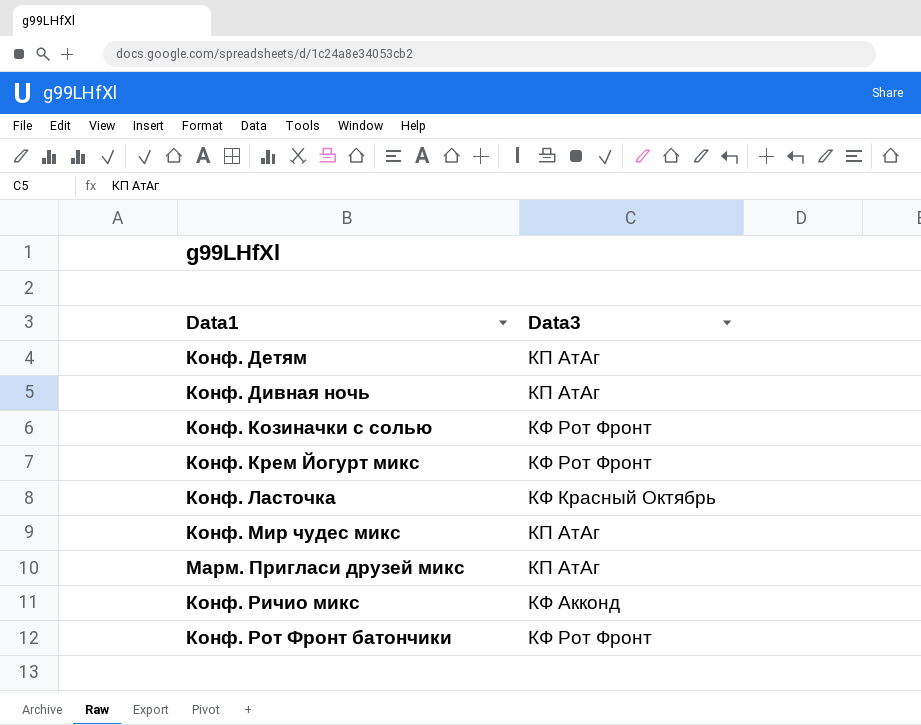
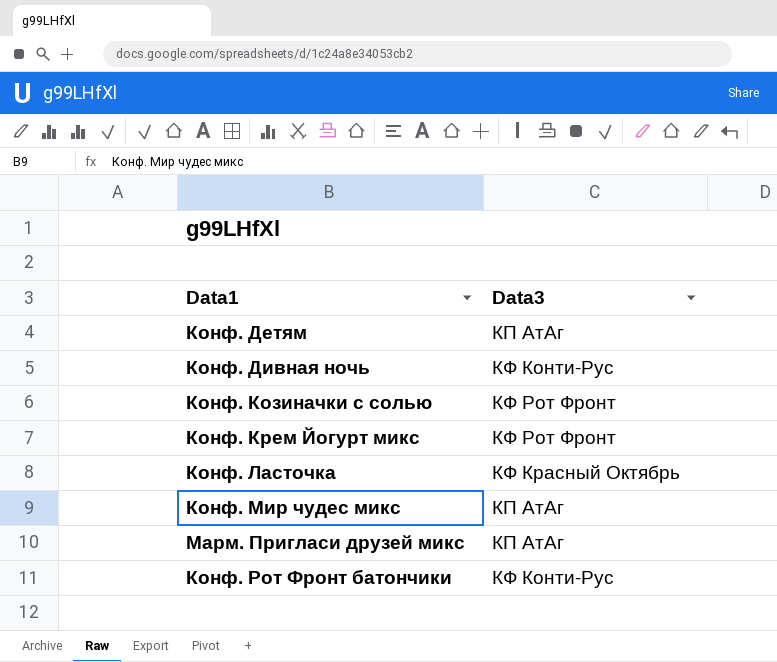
row Конф. Ричио микс: КФ Акконд -> none
Конф. Дивная ночь | Data3: КП АтАг -> КФ Конти-Рус
Конф. Рот Фронт батончики | Data3: КФ Рот Фронт -> КФ Конти-Рус

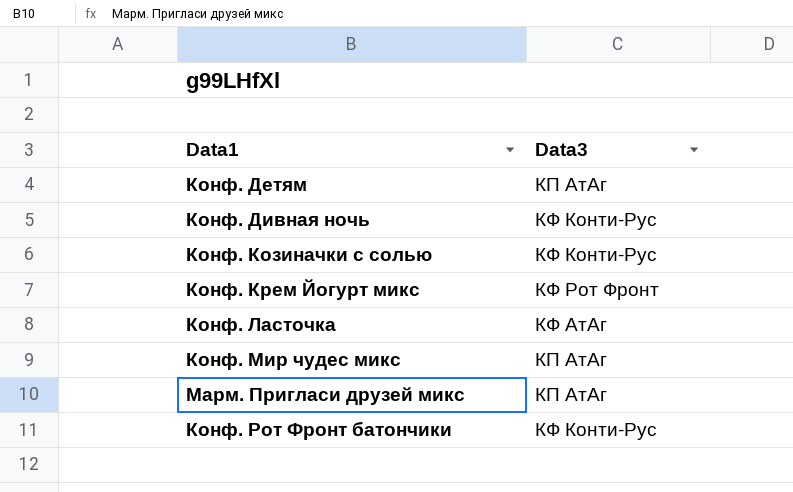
Конф. Козиначки с солью | Data3: КФ Рот Фронт -> КФ Конти-Рус
Конф. Ласточка | Data3: КФ Красный Октябрь -> КФ АтАг

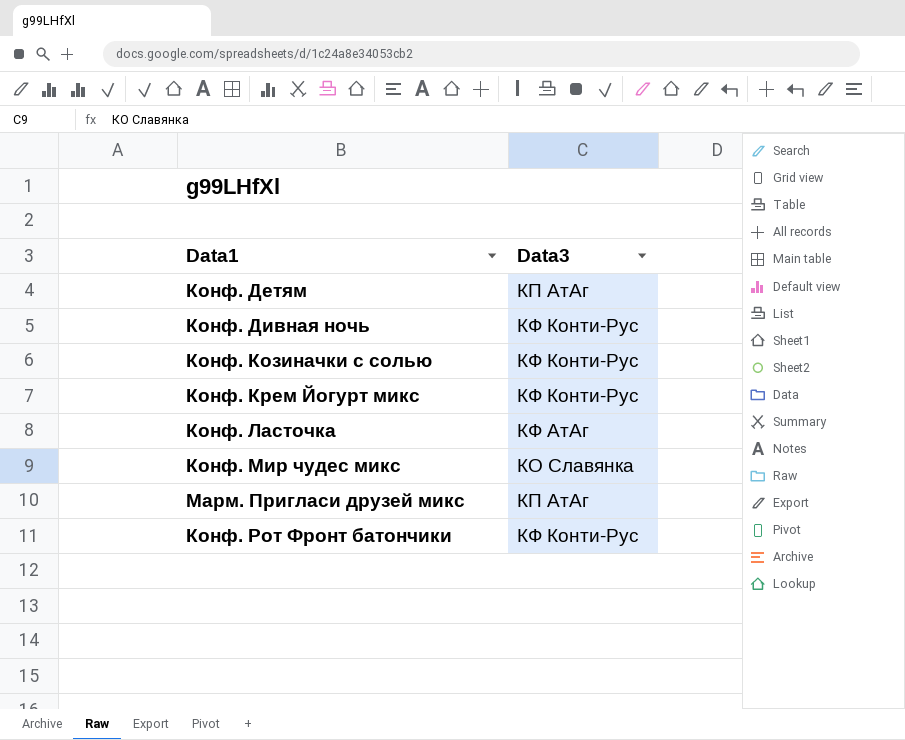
Конф. Крем Йогурт микс | Data3: КФ Рот Фронт -> КФ Конти-Рус
Конф. Мир чудес микс | Data3: КП АтАг -> КО Славянка

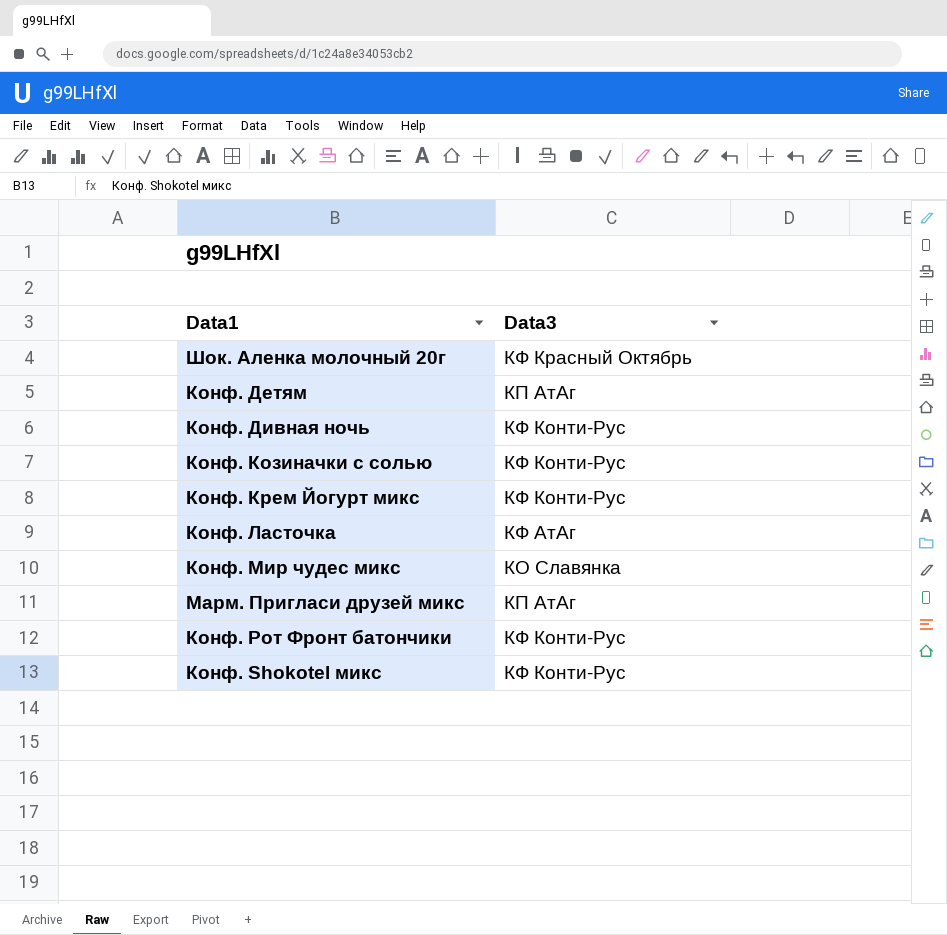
row Шок. Аленка молочный 20г: none -> КФ Красный Октябрь
row Конф. Shokotel микс: none -> КФ Конти-Рус

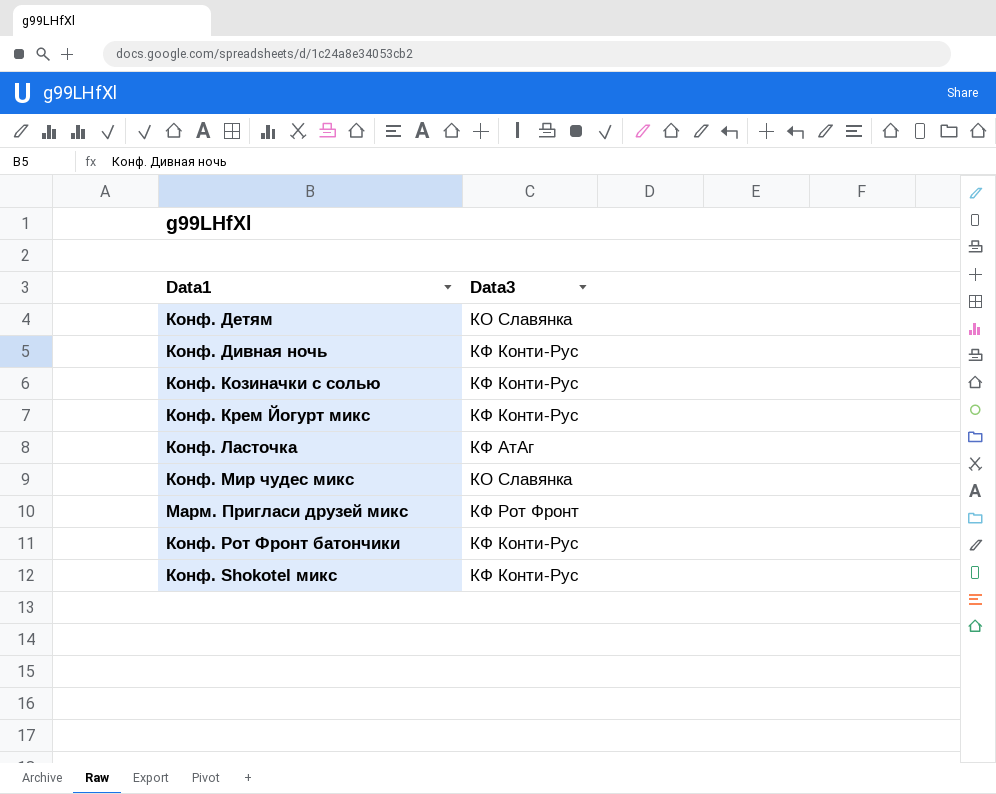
row Шок. Аленка молочный 20г: КФ Красный Октябрь -> none
Конф. Детям | Data3: КП АтАг -> КО Славянка
Марм. Пригласи друзей микс | Data3: КП АтАг -> КФ Рот Фронт

